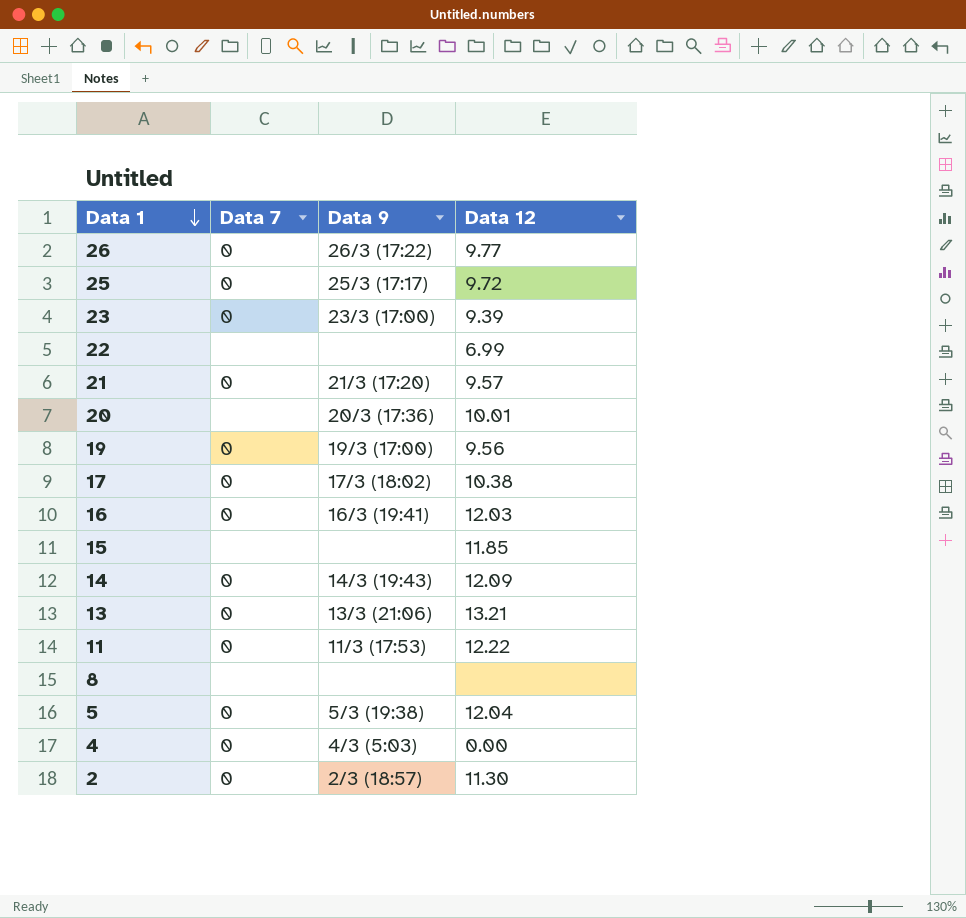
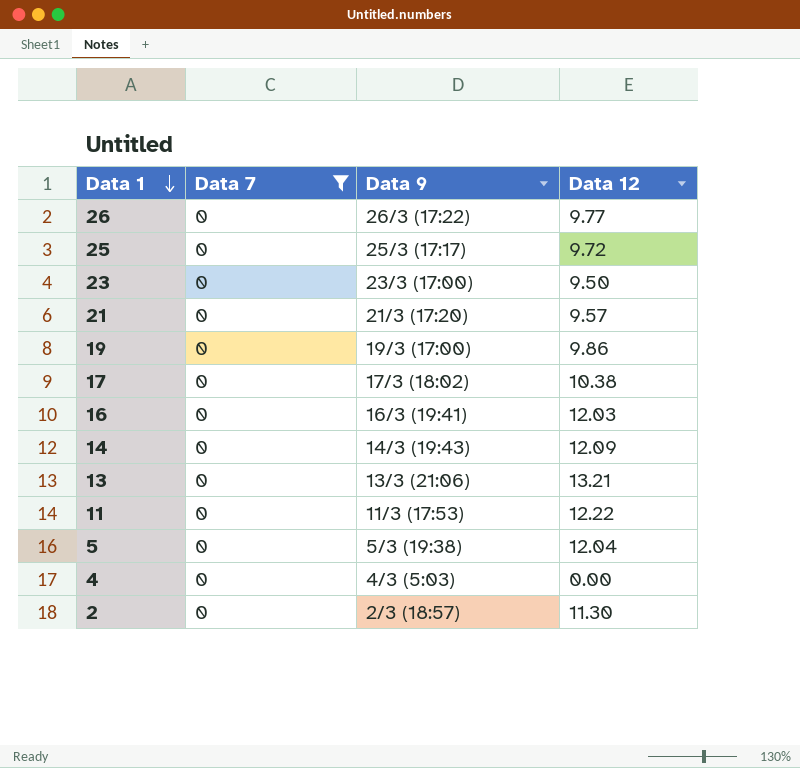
filter: none -> Data 7 = 0
23 | Data 12: 9.39 -> 9.50
19 | Data 12: 9.56 -> 9.86

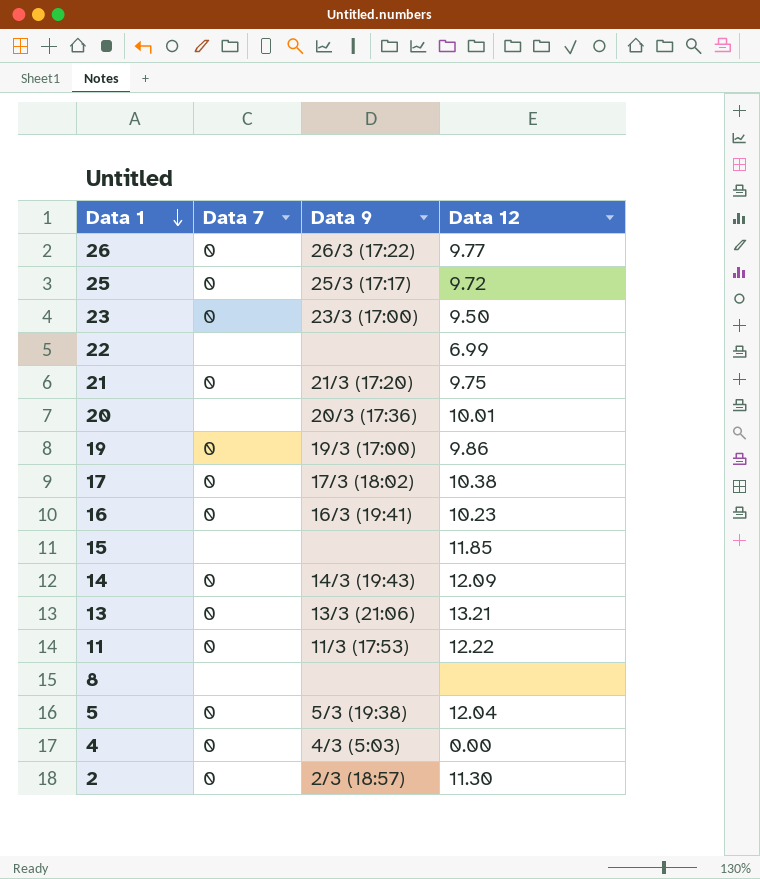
filter: Data 7 = 0 -> none
21 | Data 12: 9.57 -> 9.75
16 | Data 12: 12.03 -> 10.23

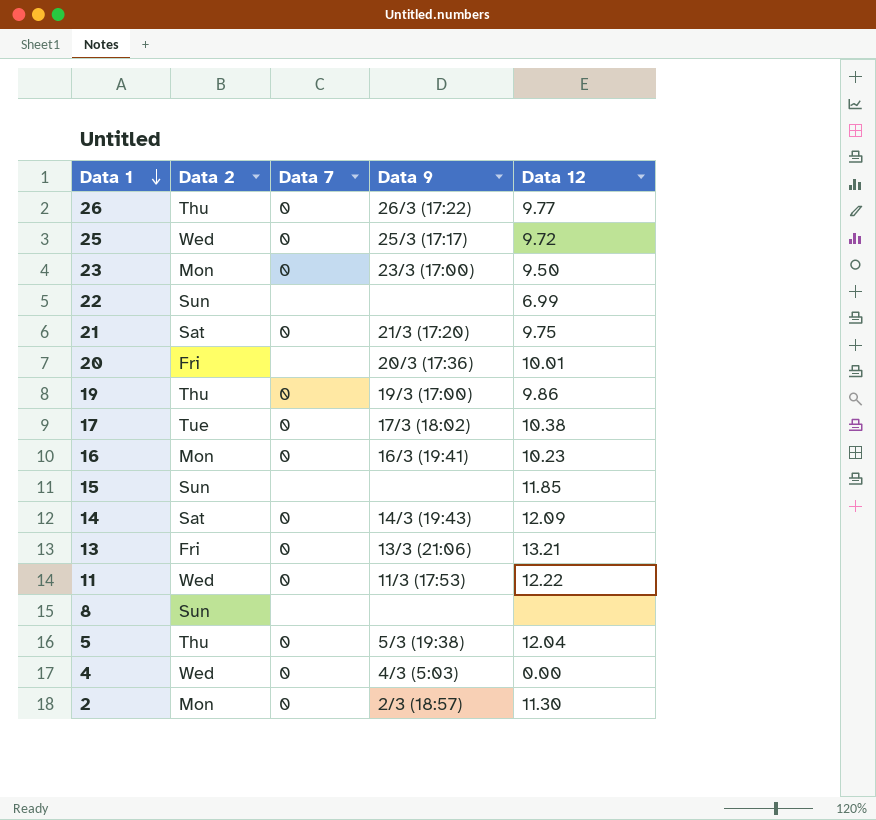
column Data 2 | position: none -> 2

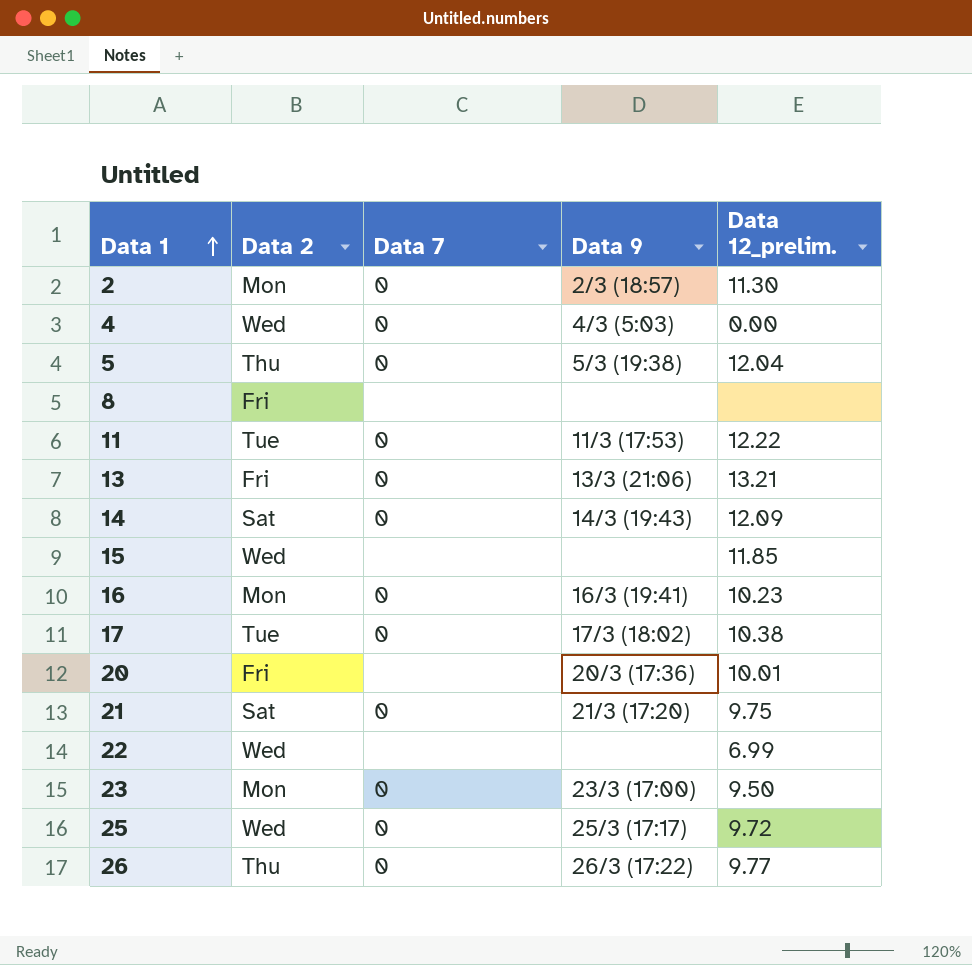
row order: Data 1 descending -> Data 1 ascending
column name: Data 12 -> Data 12_prelim.
row 19: Thu | 0 | 19/3 (17:00) | 9.86 -> none
8 | Data 2: Sun -> Fri
11 | Data 2: Wed -> Tue
15 | Data 2: Sun -> Wed
22 | Data 2: Sun -> Wed

